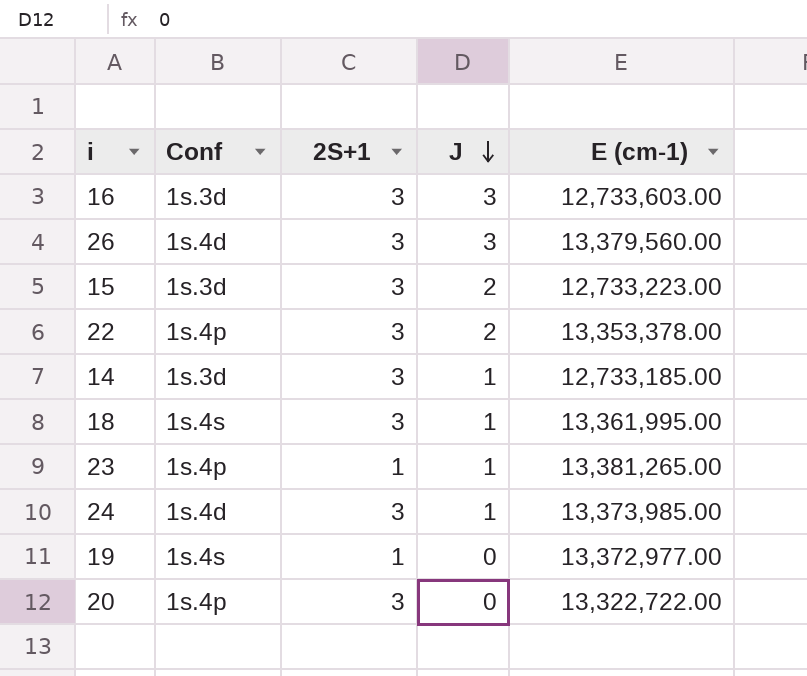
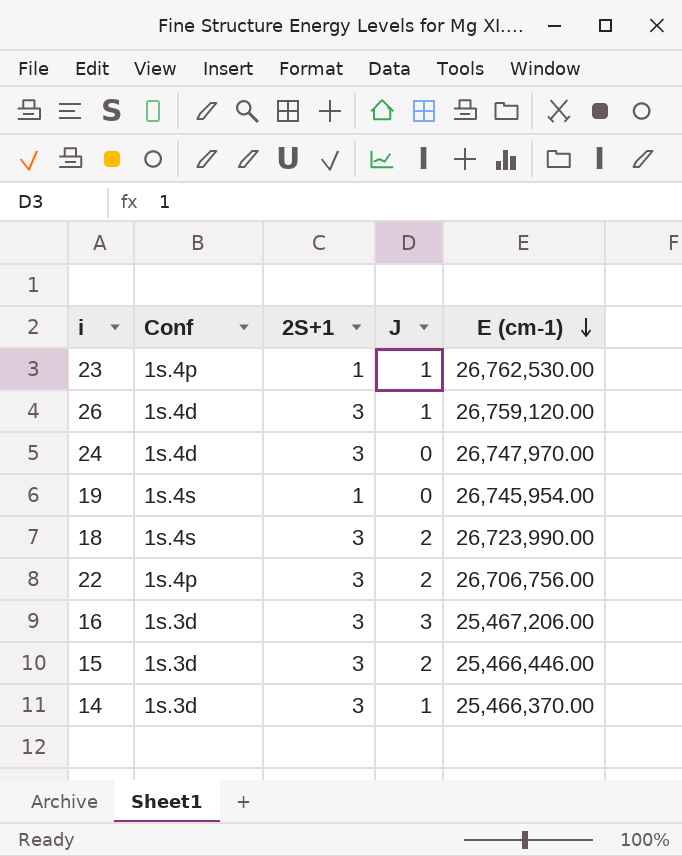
row order: J descending -> E (cm-1) descending
row 20: 1s.4p | 3 | 0 | 13,322,722.00 -> none
23 | E (cm-1): 13,381,265.00 -> 26,762,530.00
26 | J: 3 -> 1
26 | E (cm-1): 13,379,560.00 -> 26,759,120.00
24 | J: 1 -> 0
24 | E (cm-1): 13,373,985.00 -> 26,747,970.00
19 | E (cm-1): 13,372,977.00 -> 26,745,954.00
18 | J: 1 -> 2
18 | E (cm-1): 13,361,995.00 -> 26,723,990.00
22 | E (cm-1): 13,353,378.00 -> 26,706,756.00
16 | E (cm-1): 12,733,603.00 -> 25,467,206.00
15 | E (cm-1): 12,733,223.00 -> 25,466,446.00
14 | E (cm-1): 12,733,185.00 -> 25,466,370.00

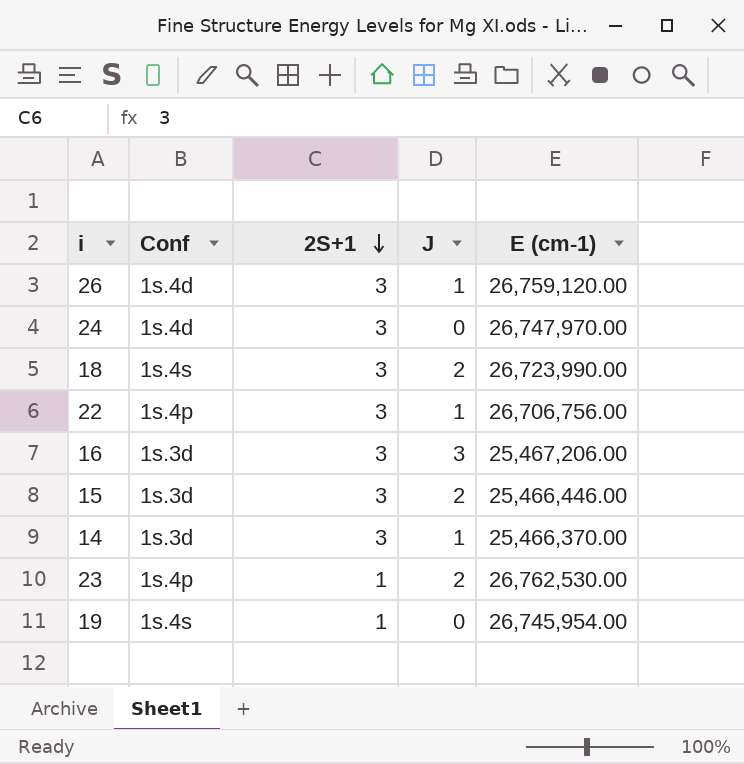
row order: E (cm-1) descending -> 2S+1 descending
22 | J: 2 -> 1
23 | J: 1 -> 2

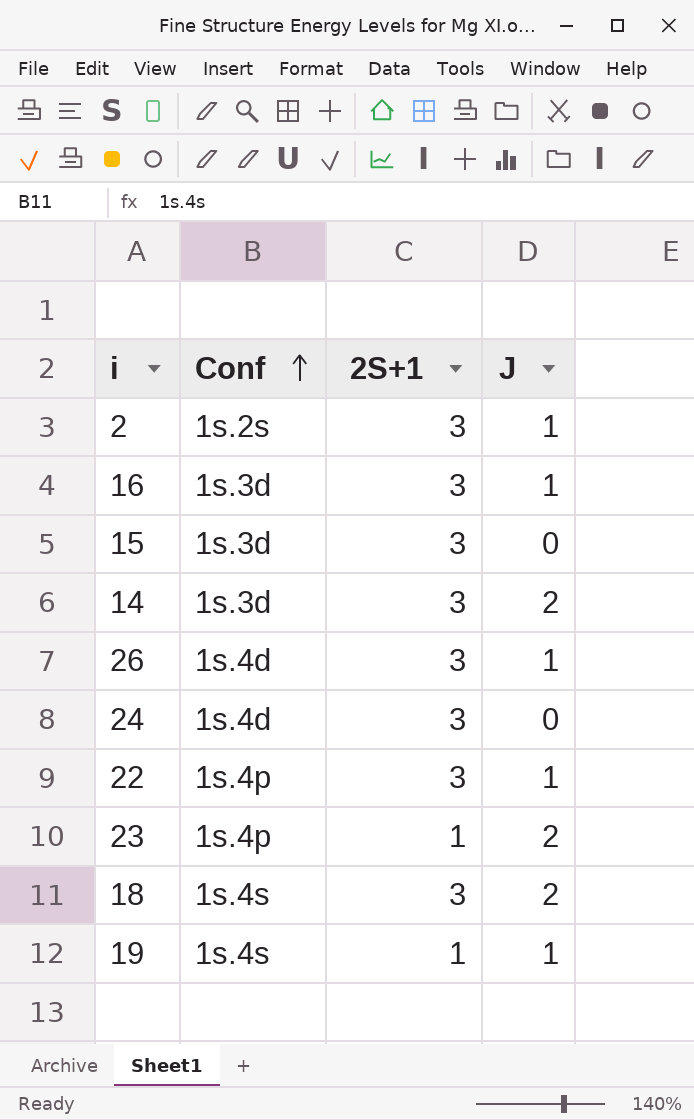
row order: 2S+1 descending -> Conf ascending
column E (cm-1) | position: 5 -> none
row 2: none -> 1s.2s | 3 | 1
16 | J: 3 -> 1
15 | J: 2 -> 0
14 | J: 1 -> 2
19 | J: 0 -> 1

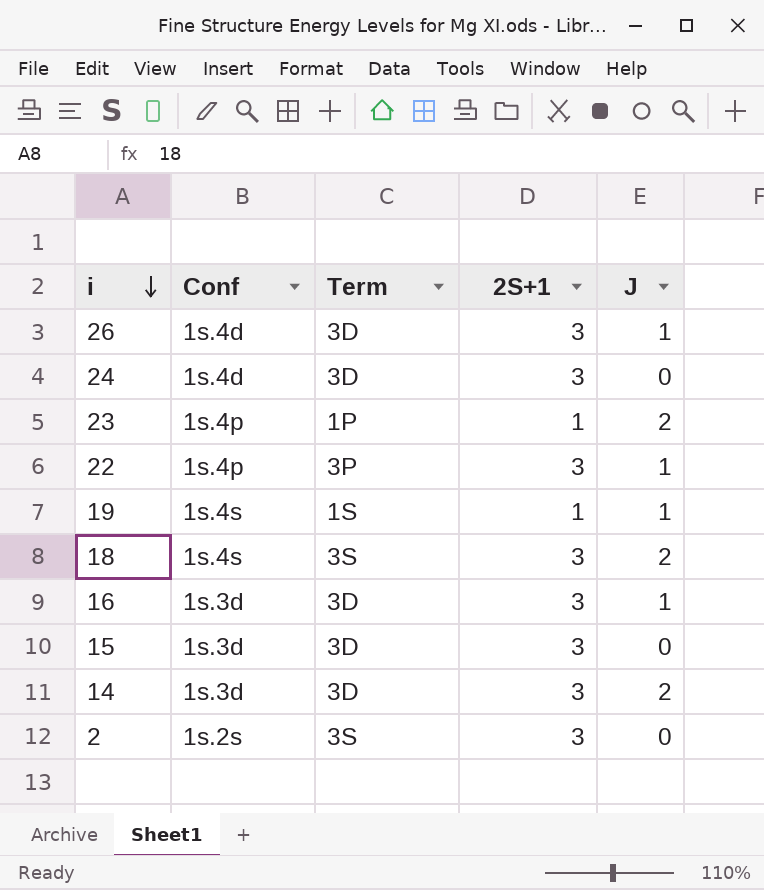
row order: Conf ascending -> i descending
column Term | position: none -> 3
2 | J: 1 -> 0

